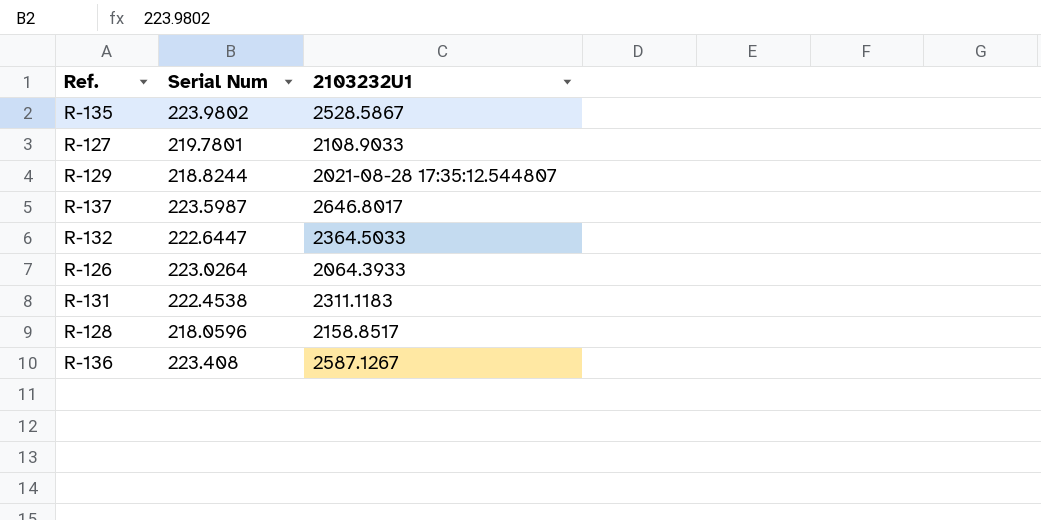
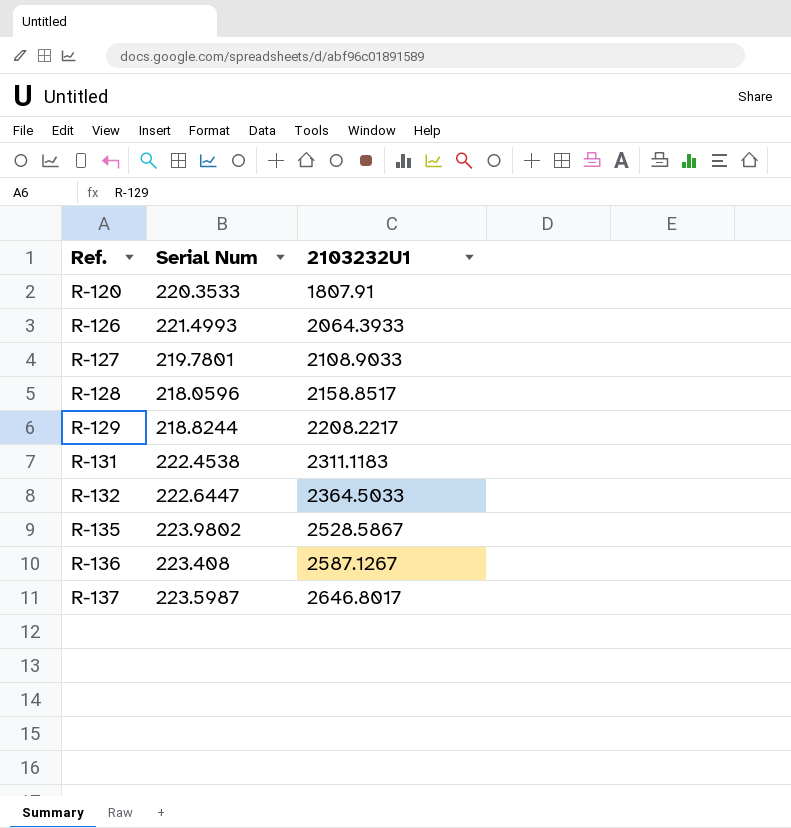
row order: none -> Ref. ascending
row R-120: none -> 220.3533 | 1807.91
R-126 | Serial Num: 223.0264 -> 221.4993
R-129 | 2103232U1: 2021-08-28 17:35:12.544807 -> 2208.2217

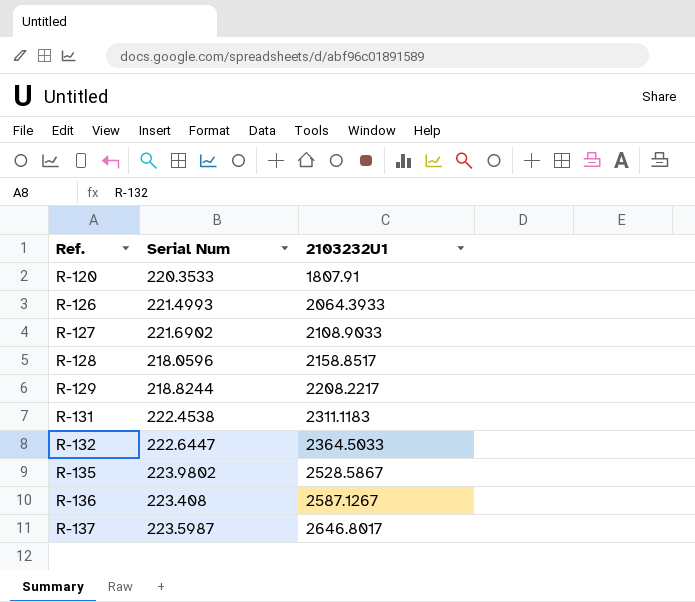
R-127 | Serial Num: 219.7801 -> 221.6902

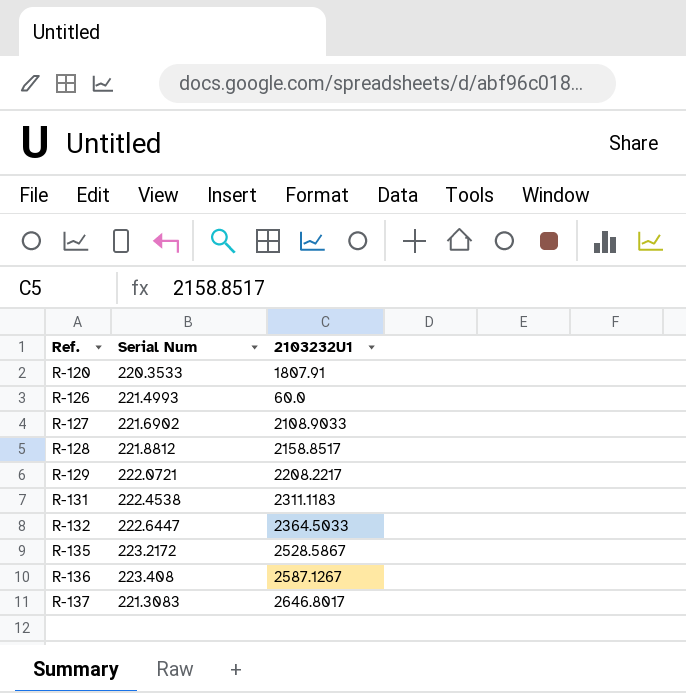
R-126 | 2103232U1: 2064.3933 -> 60.0
R-128 | Serial Num: 218.0596 -> 221.8812
R-129 | Serial Num: 218.8244 -> 222.0721
R-135 | Serial Num: 223.9802 -> 223.2172
R-137 | Serial Num: 223.5987 -> 221.3083

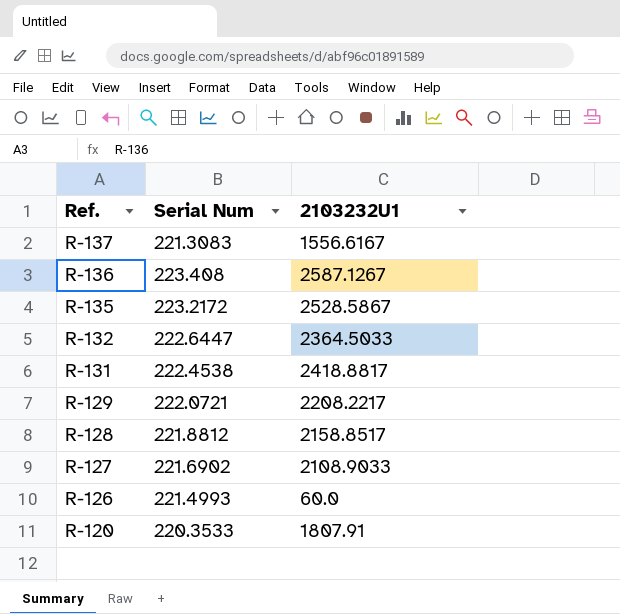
row order: Ref. ascending -> Ref. descending
R-137 | 2103232U1: 2646.8017 -> 1556.6167
R-131 | 2103232U1: 2311.1183 -> 2418.8817

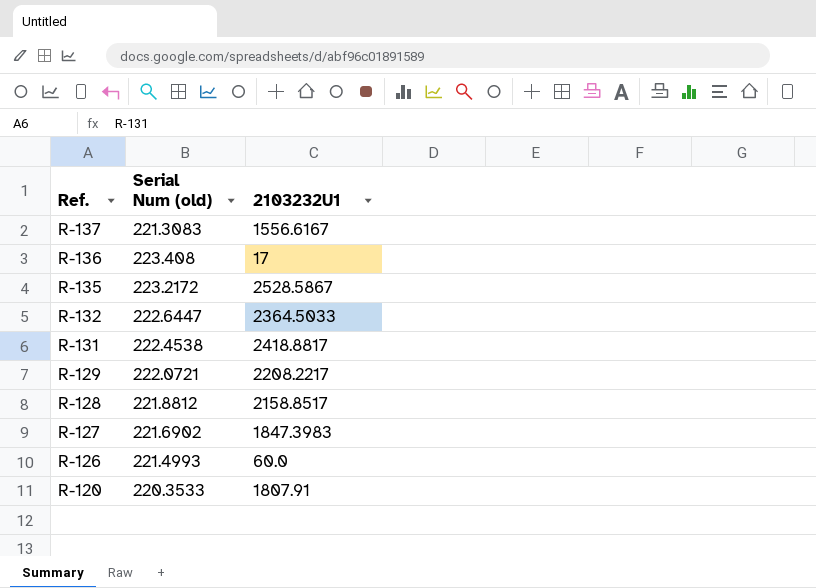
column name: Serial Num -> Serial Num (old)
R-136 | 2103232U1: 2587.1267 -> 17
R-127 | 2103232U1: 2108.9033 -> 1847.3983

